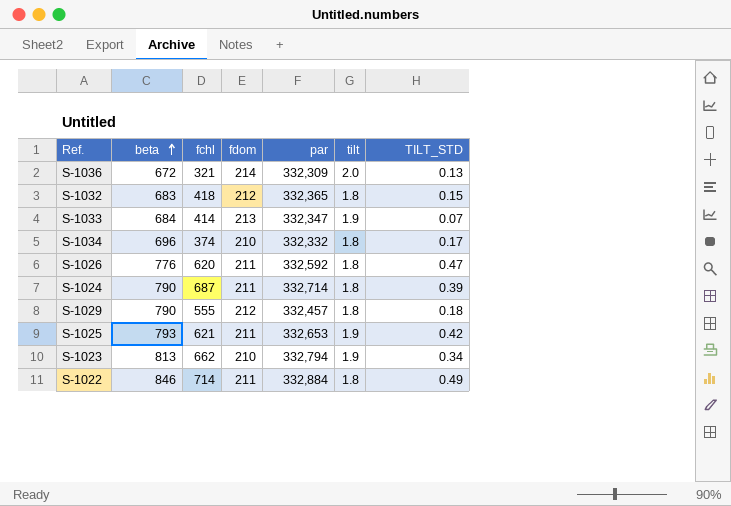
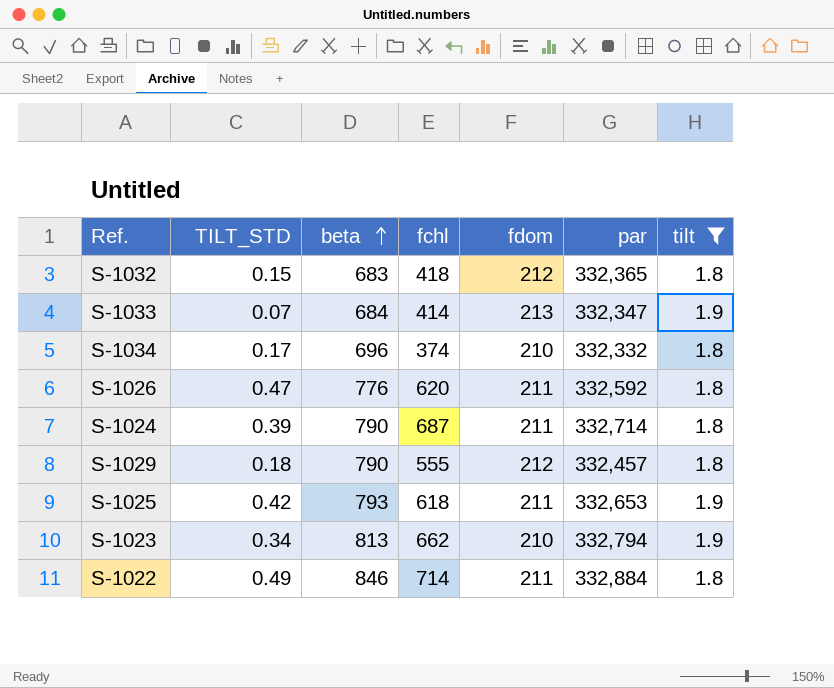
filter: none -> tilt != 2.0
column TILT_STD | position: 7 -> 2
S-1025 | fchl: 621 -> 618

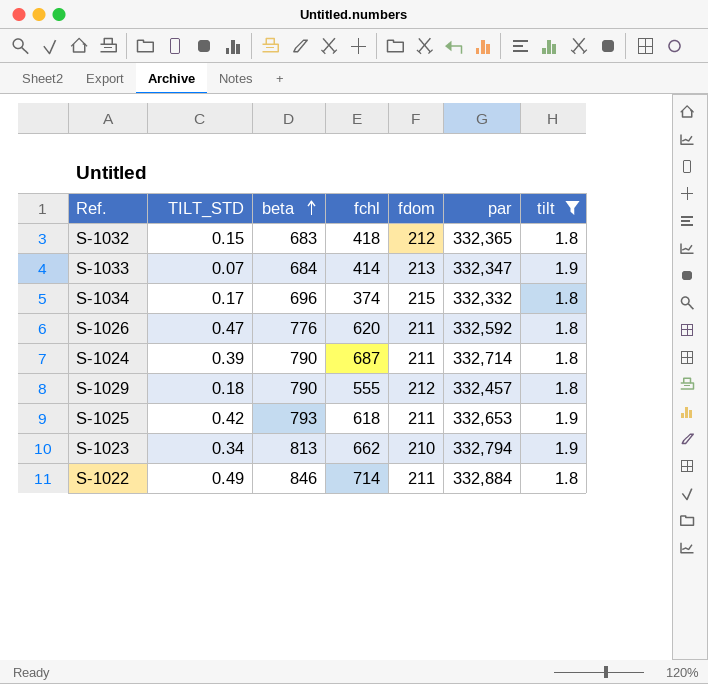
S-1034 | fdom: 210 -> 215

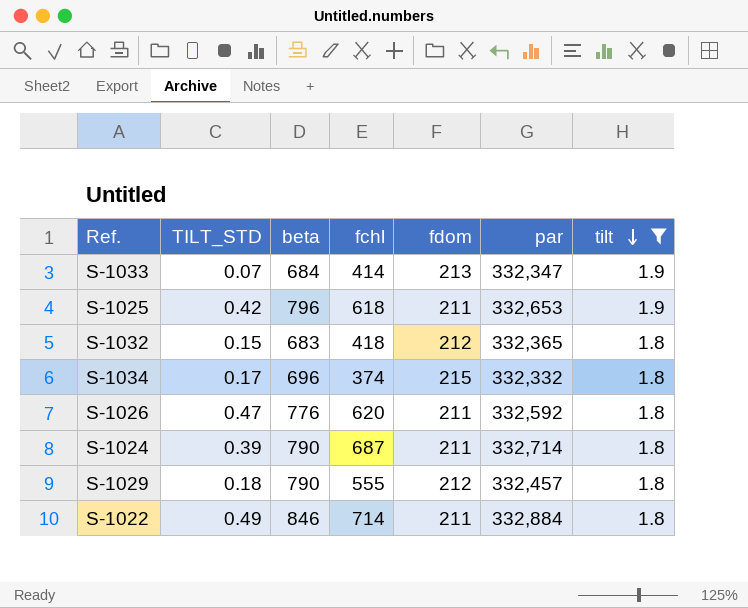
row order: beta ascending -> tilt descending
row S-1023: 0.34 | 813 | 662 | 210 | 332,794 | 1.9 -> none
S-1025 | beta: 793 -> 796

